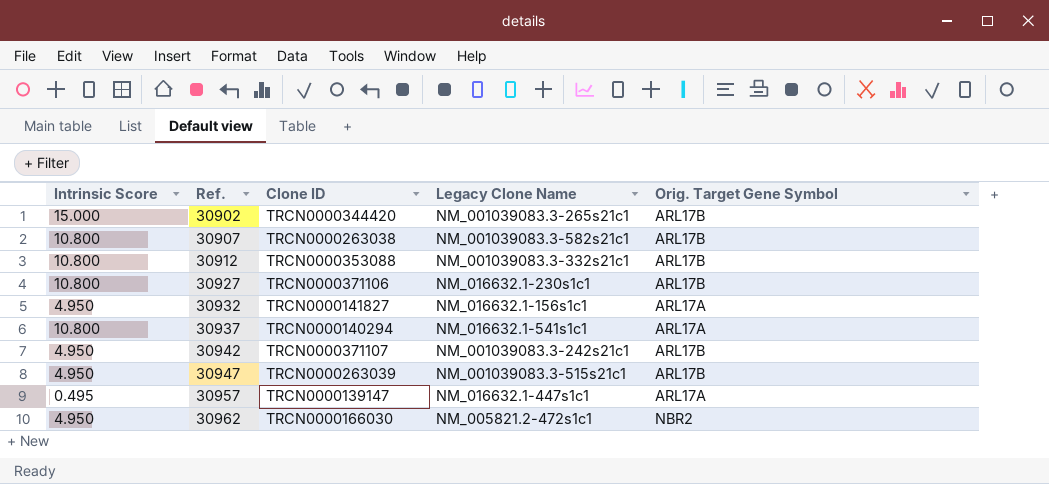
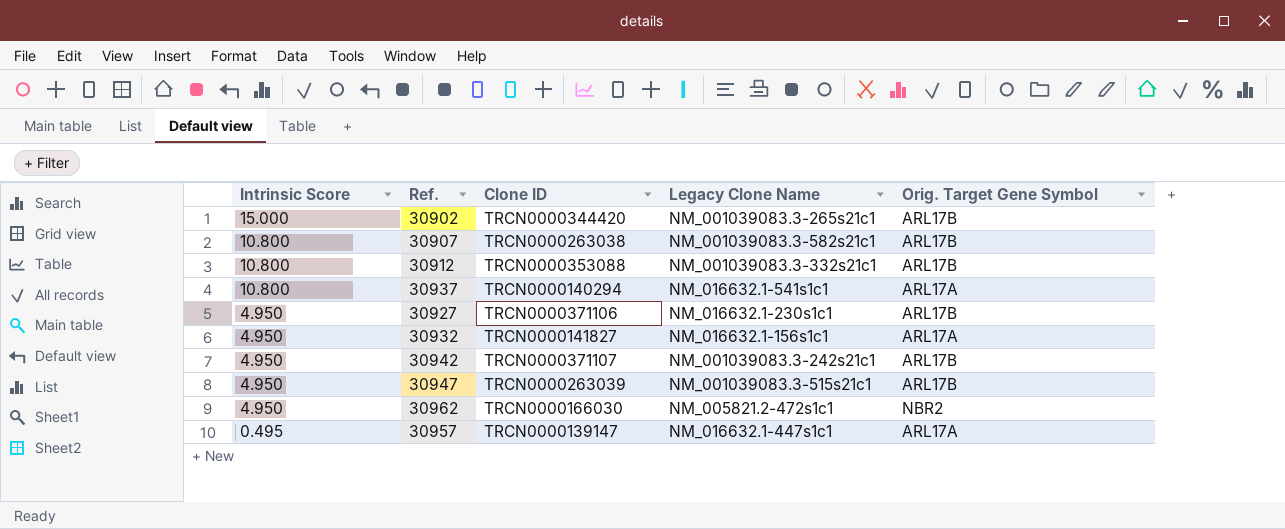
row order: Ref. ascending -> Intrinsic Score descending
30927 | Intrinsic Score: 10.800 -> 4.950

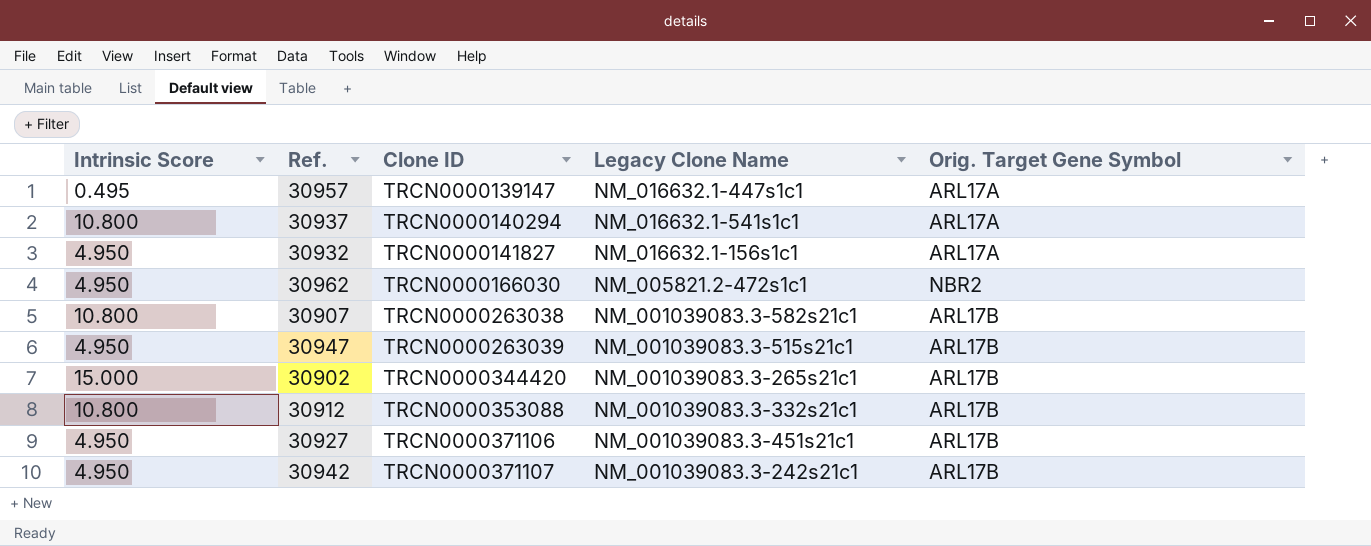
row order: Intrinsic Score descending -> Clone ID ascending
30927 | Legacy Clone Name: NM_016632.1-230s1c1 -> NM_001039083.3-451s21c1

